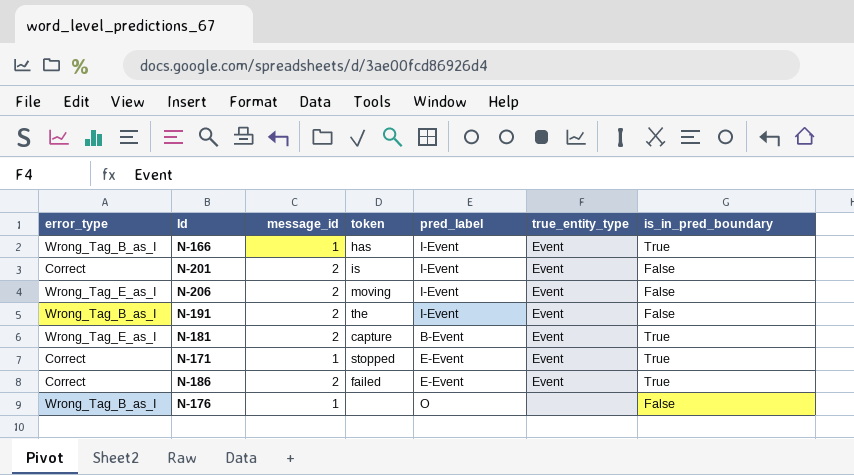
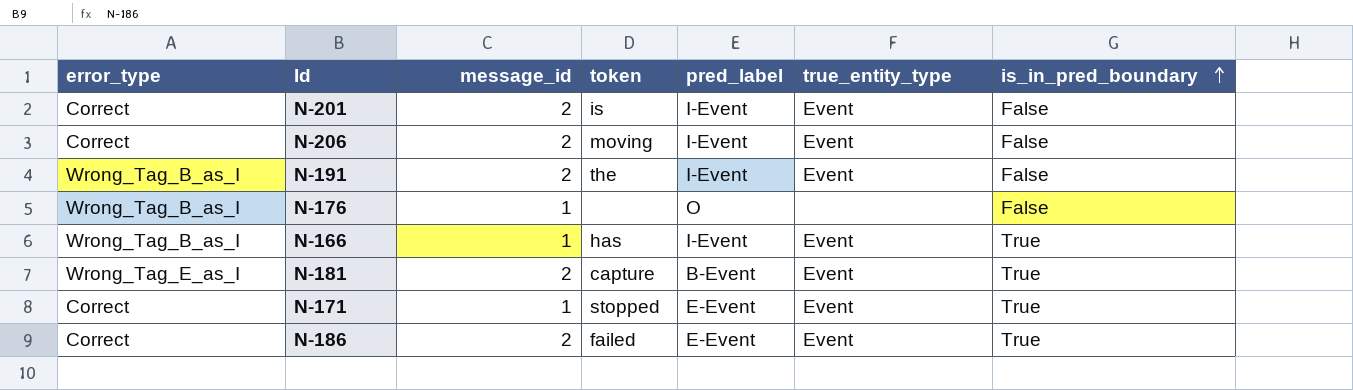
row order: none -> is_in_pred_boundary ascending
N-206 | error_type: Wrong_Tag_E_as_I -> Correct

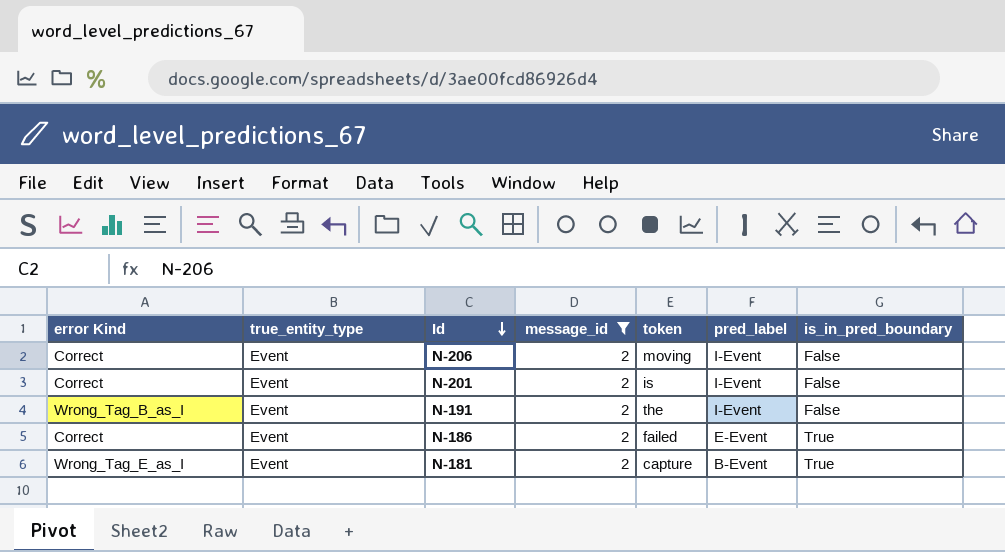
filter: none -> message_id = 2
row order: is_in_pred_boundary ascending -> Id descending
column name: error_type -> error Kind
column true_entity_type | position: 6 -> 2

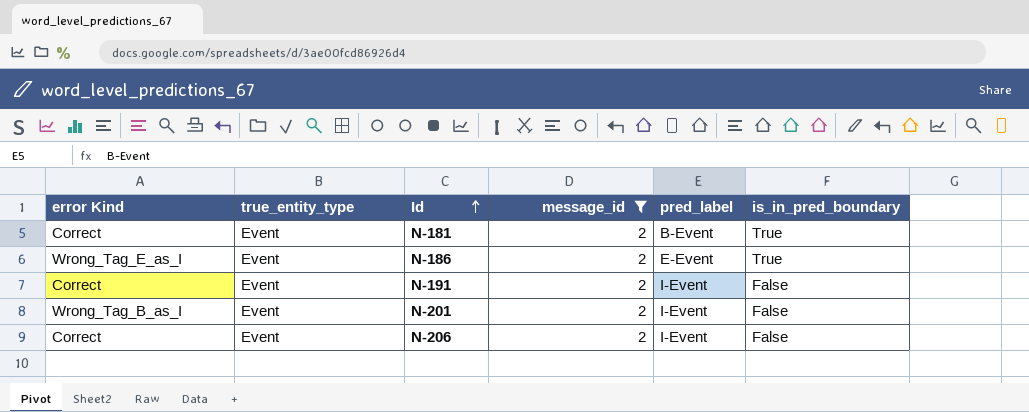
row order: Id descending -> Id ascending
column token | position: 5 -> none
N-181 | error Kind: Wrong_Tag_E_as_I -> Correct
N-186 | error Kind: Correct -> Wrong_Tag_E_as_I
N-191 | error Kind: Wrong_Tag_B_as_I -> Correct
N-201 | error Kind: Correct -> Wrong_Tag_B_as_I

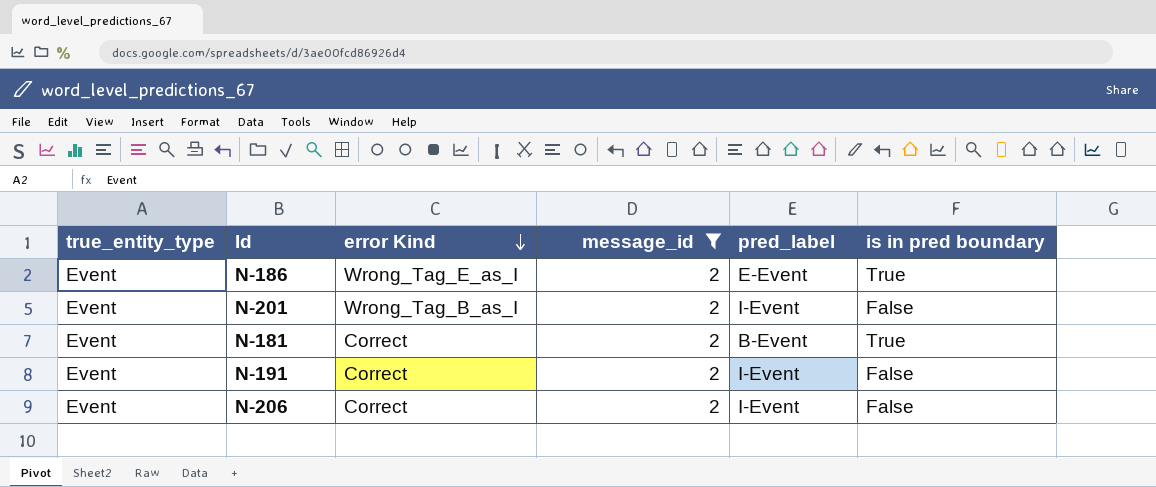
row order: Id ascending -> error Kind descending
column error Kind | position: 1 -> 3
column name: is_in_pred_boundary -> is in pred boundary

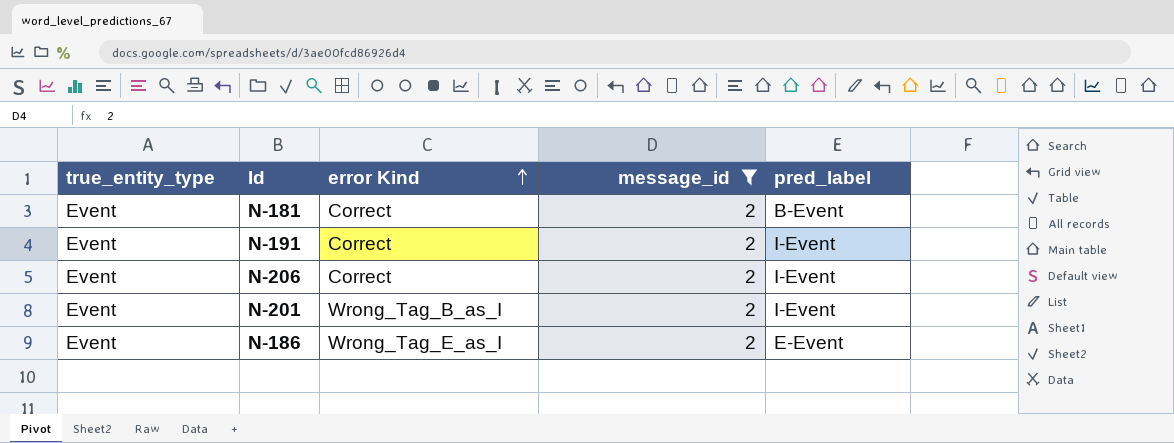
row order: error Kind descending -> error Kind ascending
column is in pred boundary | position: 6 -> none

